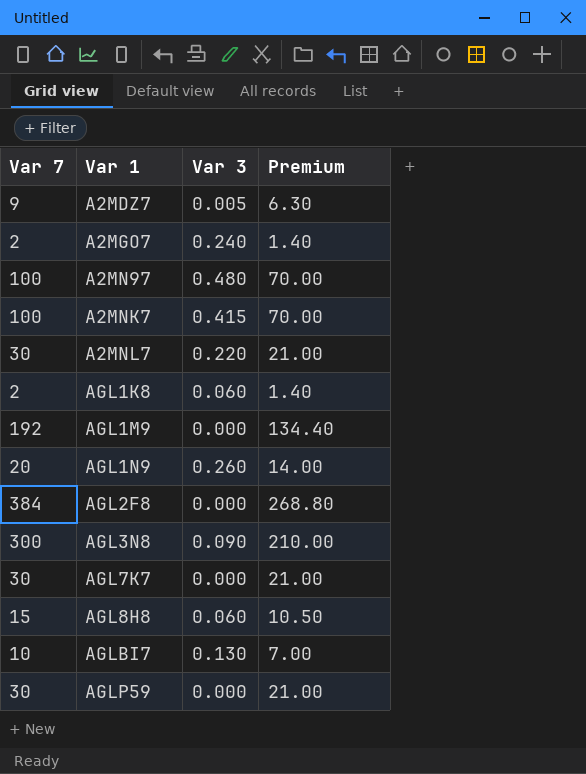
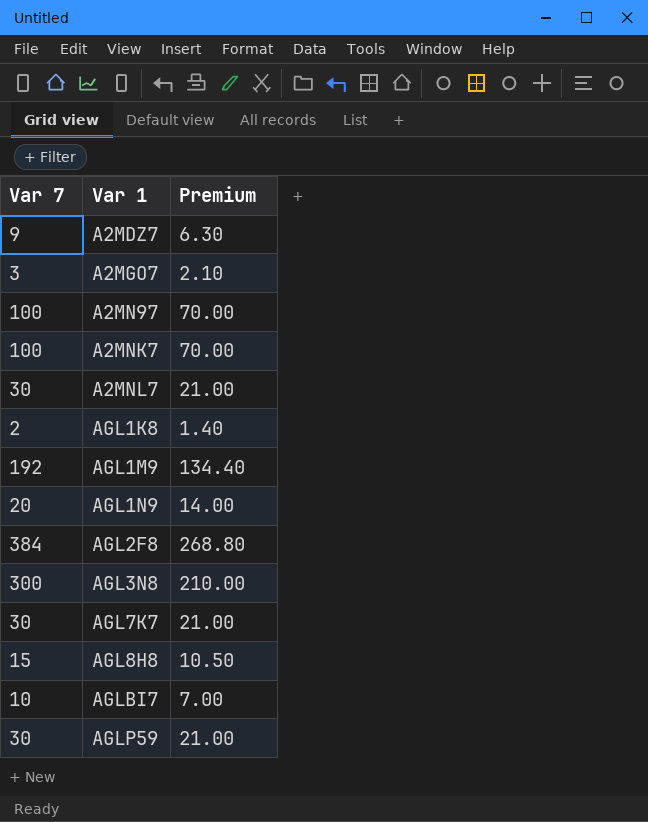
column Var 3 | position: 3 -> none
A2MGO7 | Var 7: 2 -> 3
A2MGO7 | Premium: 1.40 -> 2.10

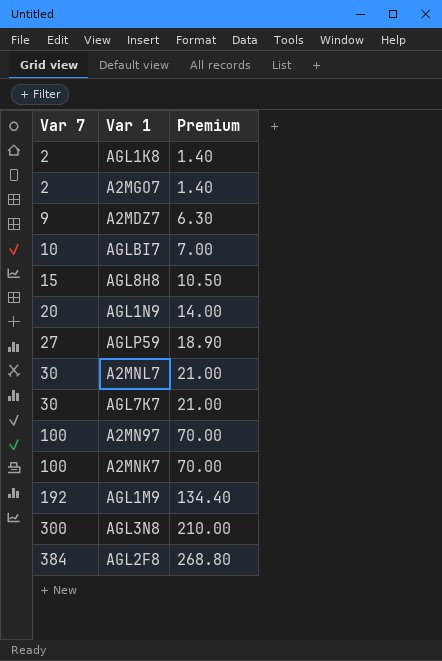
row order: Var 1 ascending -> Var 7 ascending
A2MGO7 | Var 7: 3 -> 2
A2MGO7 | Premium: 2.10 -> 1.40
AGLP59 | Var 7: 30 -> 27
AGLP59 | Premium: 21.00 -> 18.90

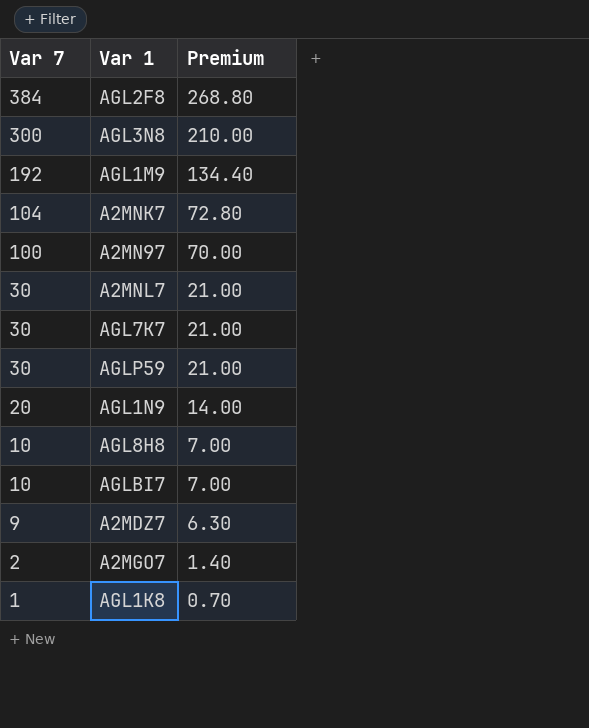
row order: Var 7 ascending -> Var 7 descending
A2MNK7 | Var 7: 100 -> 104
A2MNK7 | Premium: 70.00 -> 72.80
AGLP59 | Var 7: 27 -> 30
AGLP59 | Premium: 18.90 -> 21.00
AGL8H8 | Var 7: 15 -> 10
AGL8H8 | Premium: 10.50 -> 7.00
AGL1K8 | Var 7: 2 -> 1
AGL1K8 | Premium: 1.40 -> 0.70

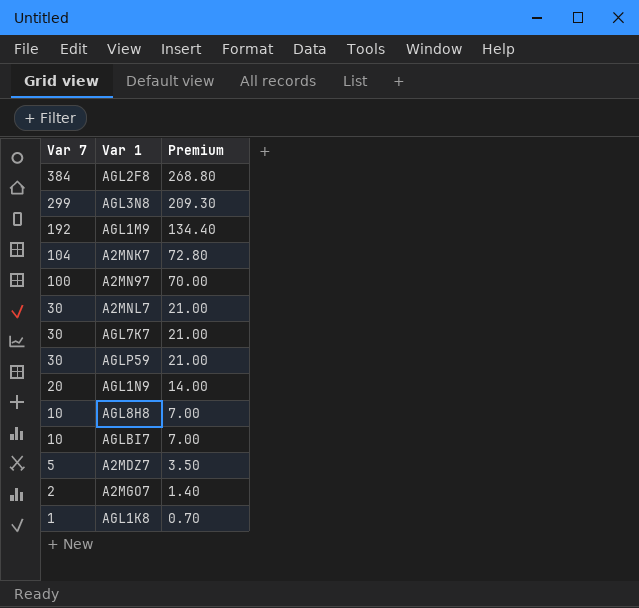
AGL3N8 | Var 7: 300 -> 299
AGL3N8 | Premium: 210.00 -> 209.30
A2MDZ7 | Var 7: 9 -> 5
A2MDZ7 | Premium: 6.30 -> 3.50

